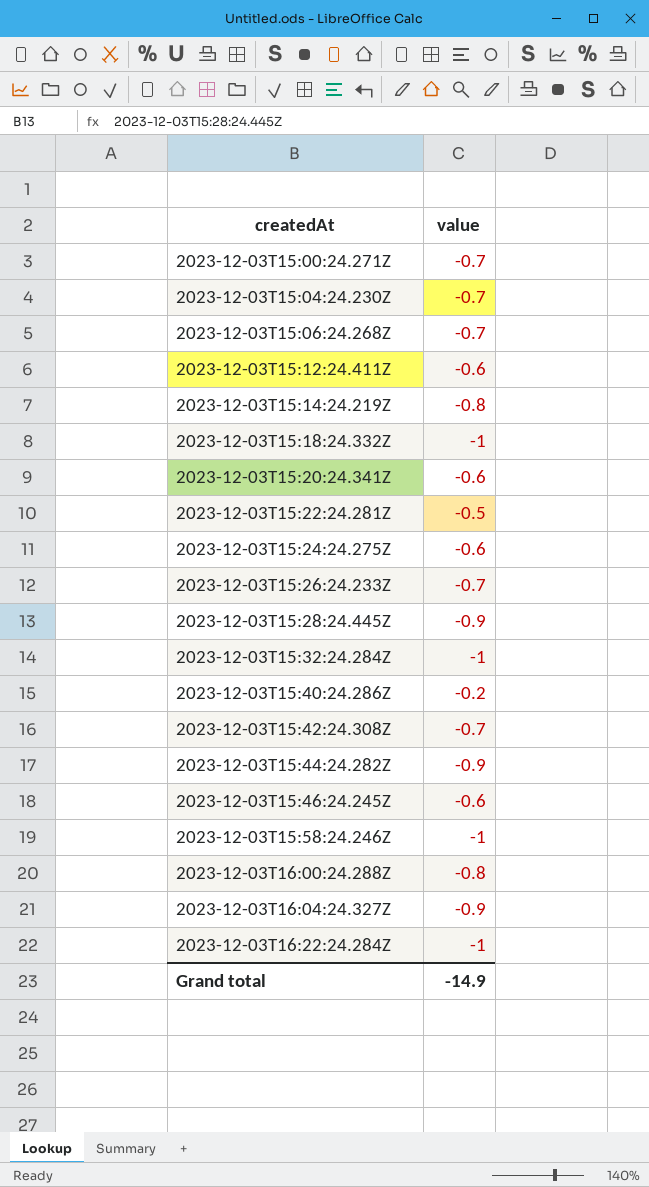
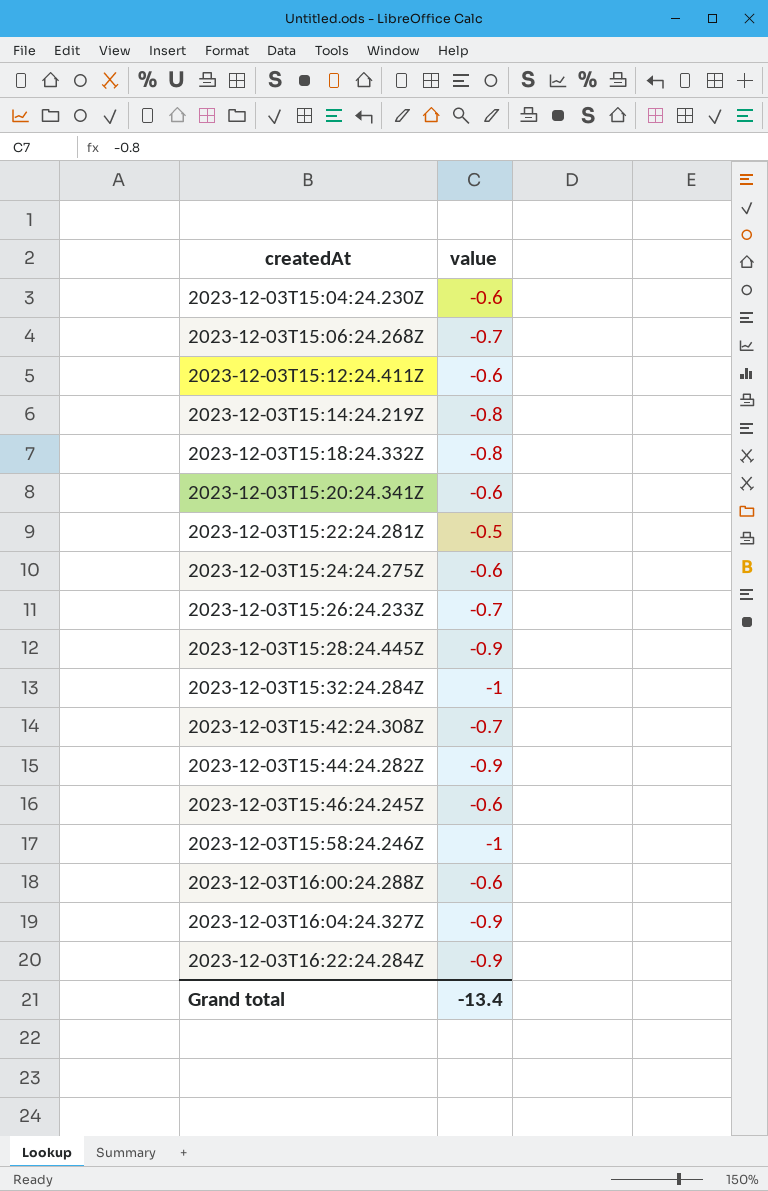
row 2023-12-03T15:00:24.271Z: -0.7 -> none
row 2023-12-03T15:40:24.286Z: -0.2 -> none
2023-12-03T15:04:24.230Z | value: -0.7 -> -0.6
2023-12-03T15:18:24.332Z | value: -1 -> -0.8
2023-12-03T16:00:24.288Z | value: -0.8 -> -0.6
2023-12-03T16:22:24.284Z | value: -1 -> -0.9
Grand total | value: -14.9 -> -13.4

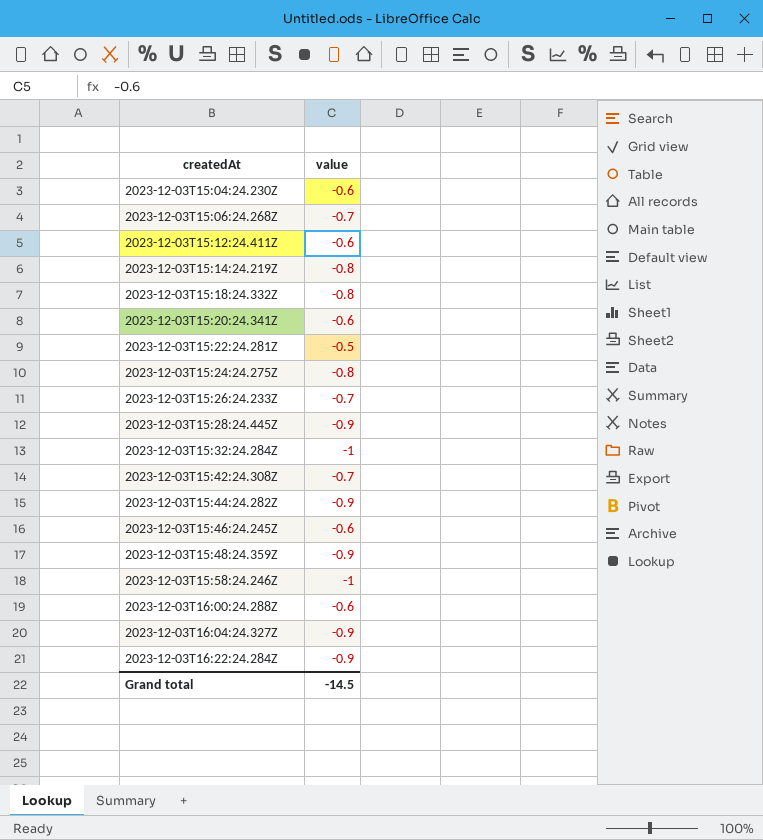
2023-12-03T15:24:24.275Z | value: -0.6 -> -0.8
row 2023-12-03T15:48:24.359Z: none -> -0.9
Grand total | value: -13.4 -> -14.5

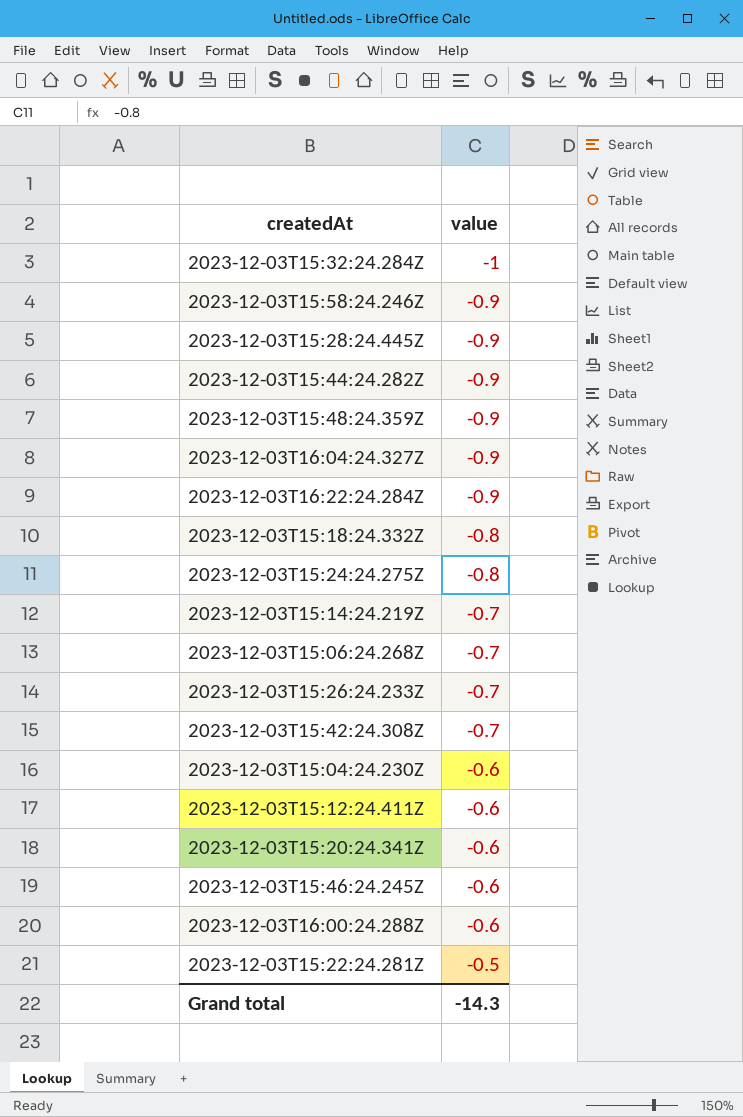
row order: createdAt ascending -> value ascending
2023-12-03T15:58:24.246Z | value: -1 -> -0.9
2023-12-03T15:14:24.219Z | value: -0.8 -> -0.7
Grand total | value: -14.5 -> -14.3

